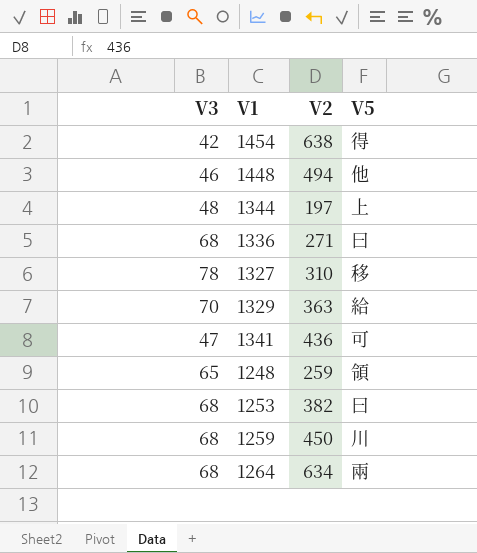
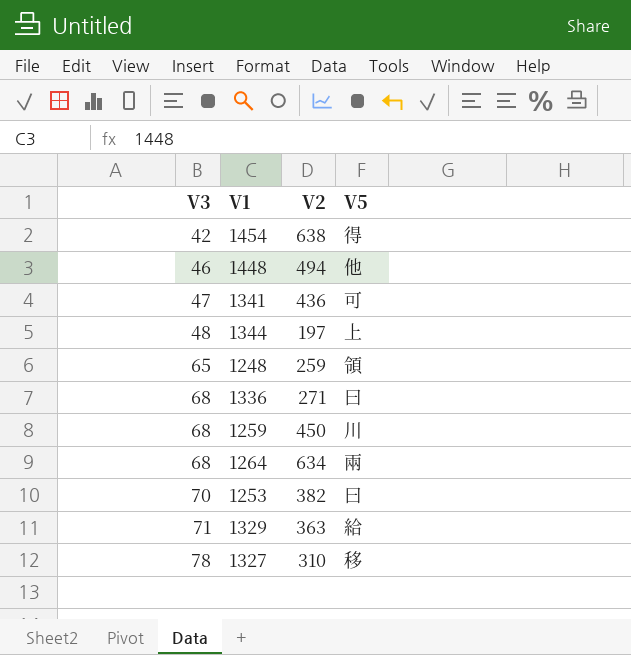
row order: none -> V3 ascending
1253 | V3: 68 -> 70
1329 | V3: 70 -> 71

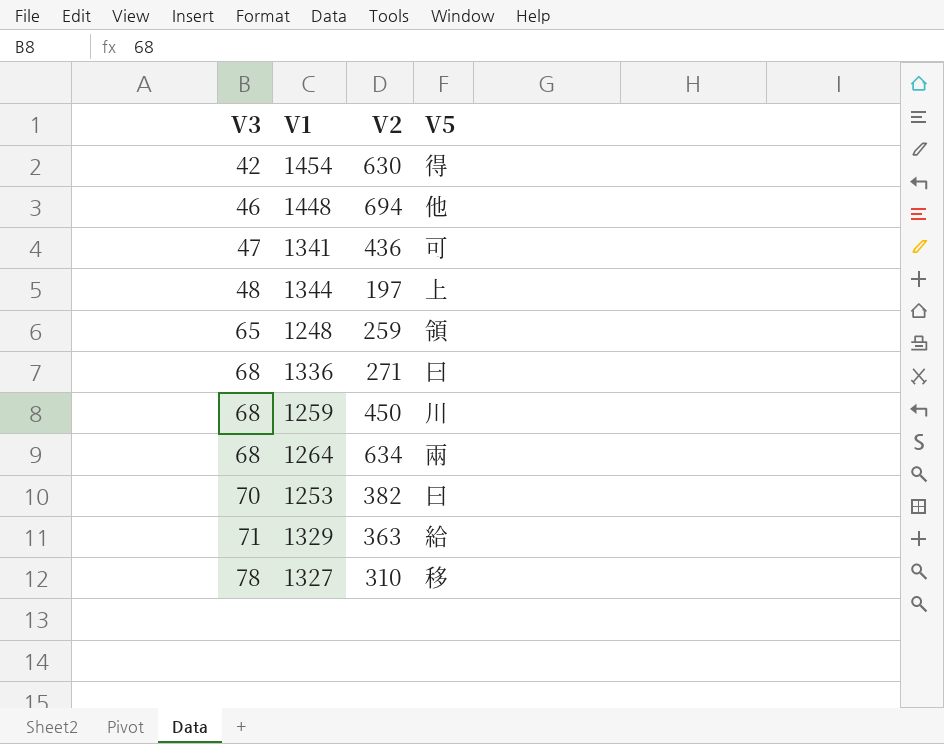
1454 | V2: 638 -> 630
1448 | V2: 494 -> 694

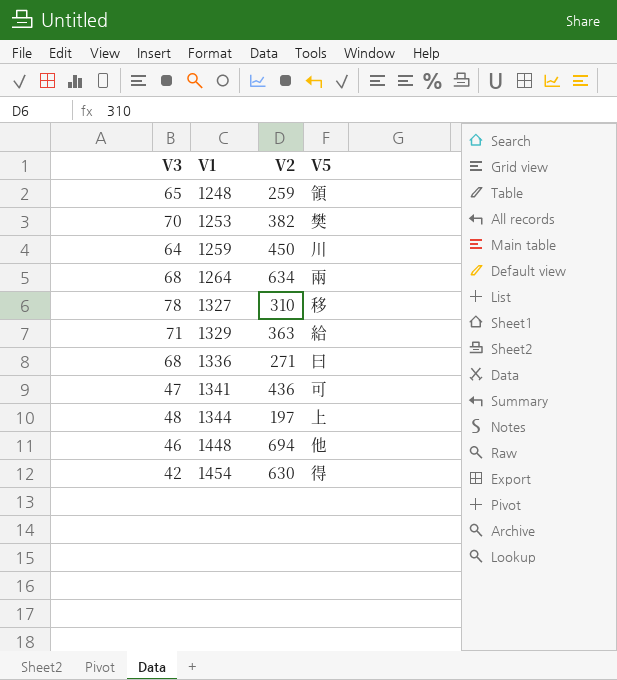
row order: V3 ascending -> V1 ascending
1253 | V5: 曰 -> 樊
1259 | V3: 68 -> 64

